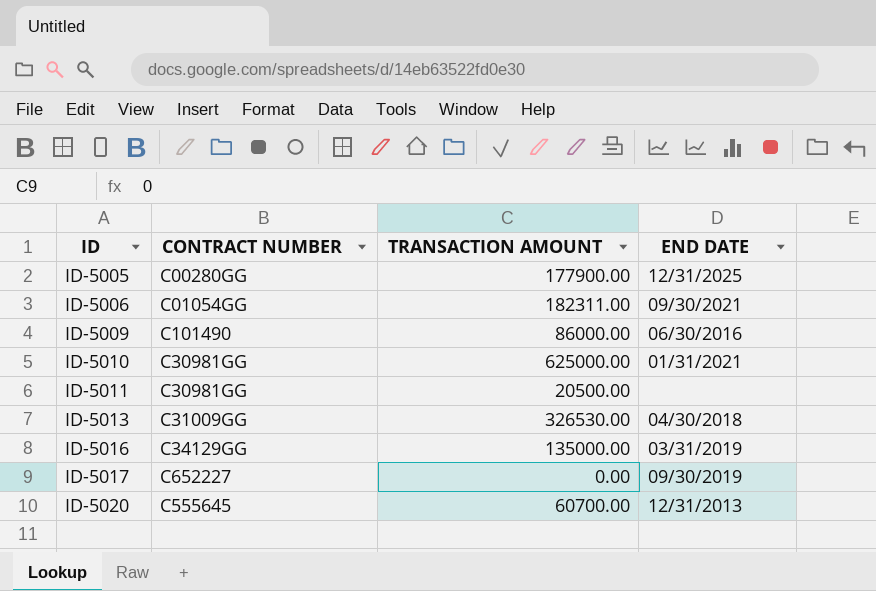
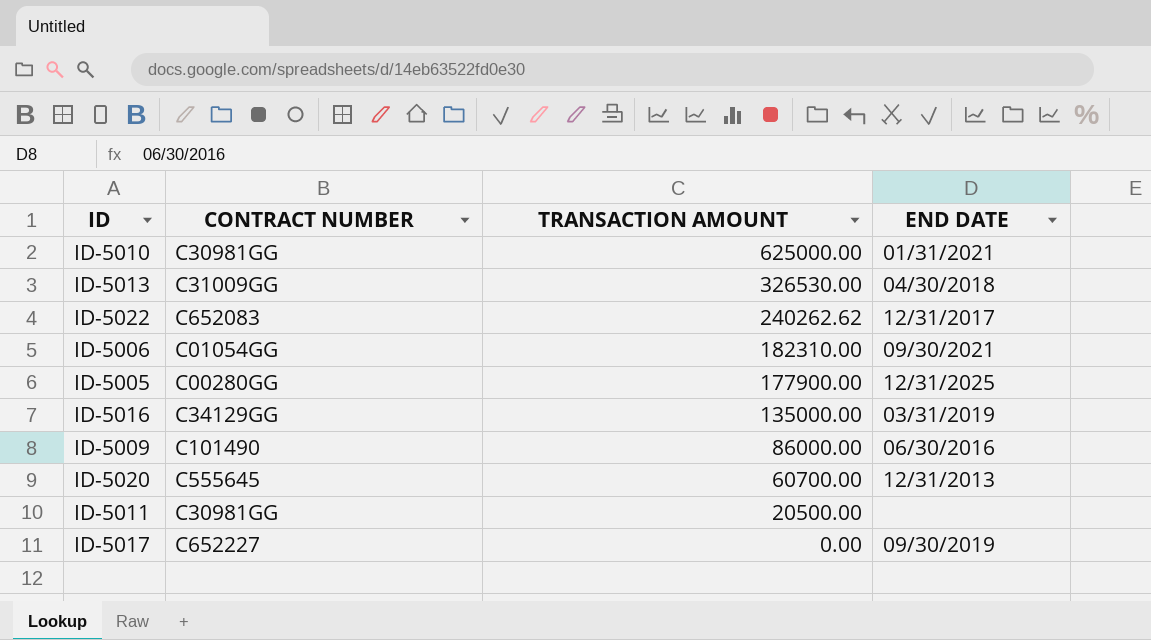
row order: ID ascending -> TRANSACTION AMOUNT descending
row ID-5022: none -> C652083 | 240262.62 | 12/31/2017
ID-5006 | TRANSACTION AMOUNT: 182311.00 -> 182310.00

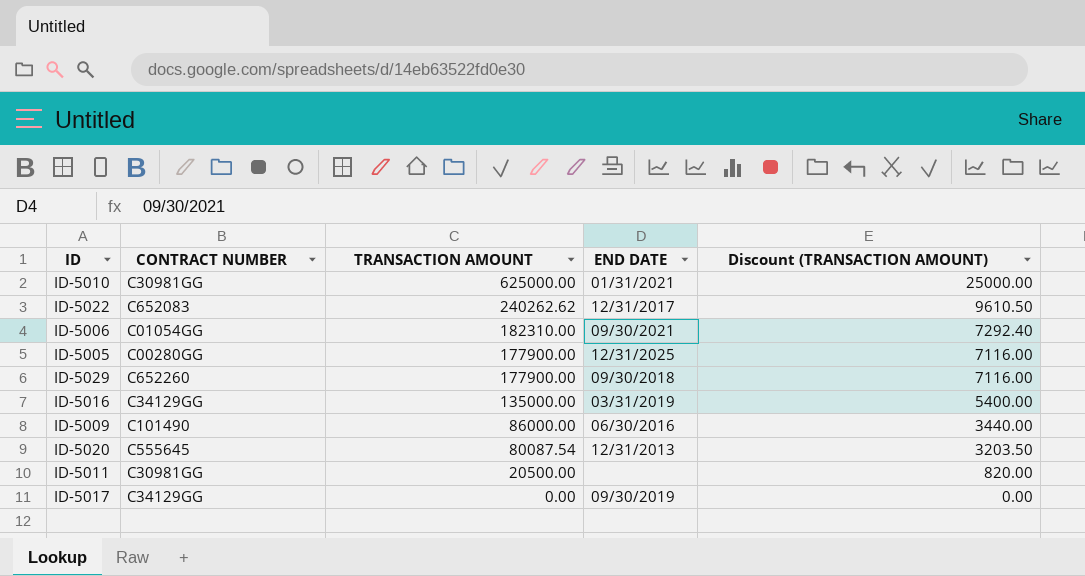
column Discount (TRANSACTION AMOUNT) | formula: none -> [TRANSACTION AMOUNT] * 0.04
row ID-5013: C31009GG | 326530.00 | 04/30/2018 -> none
row ID-5029: none -> C652260 | 177900.00 | 09/30/2018 | 7116.00
ID-5020 | TRANSACTION AMOUNT: 60700.00 -> 80087.54
ID-5017 | CONTRACT NUMBER: C652227 -> C34129GG

